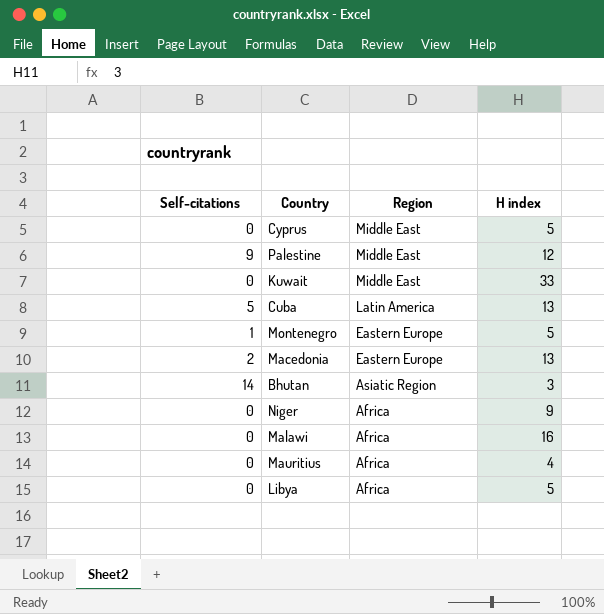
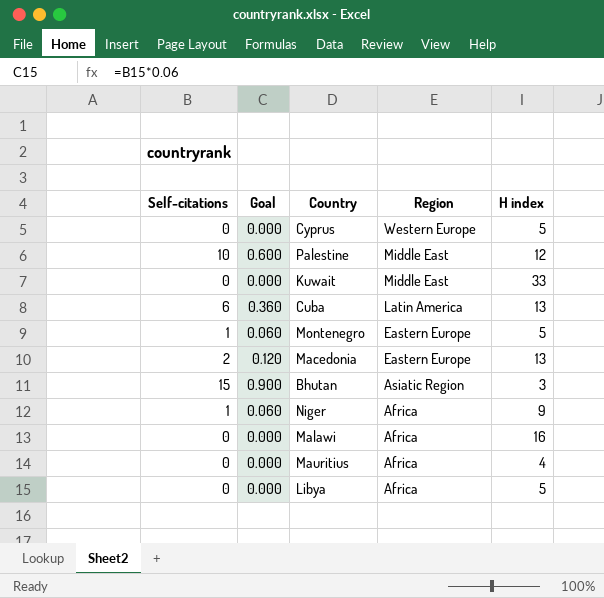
column Goal | formula: none -> [Self-citations] * 0.06
Cyprus | Region: Middle East -> Western Europe
Palestine | Self-citations: 9 -> 10
Cuba | Self-citations: 5 -> 6
Bhutan | Self-citations: 14 -> 15
Niger | Self-citations: 0 -> 1

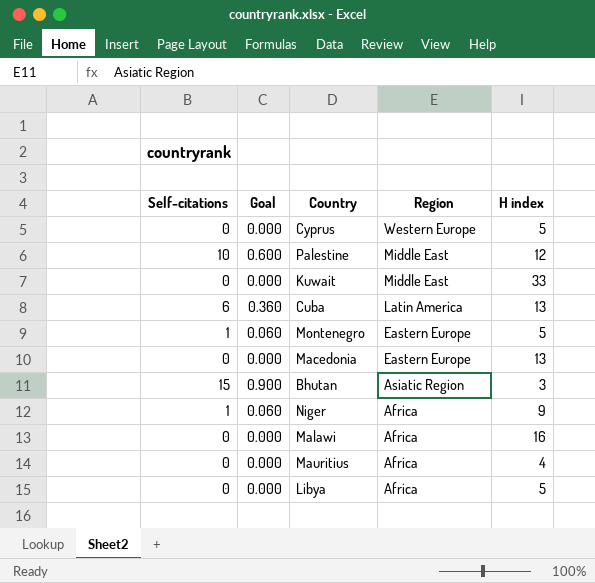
Macedonia | Self-citations: 2 -> 0
Macedonia | Goal: 0.120 -> 0.000

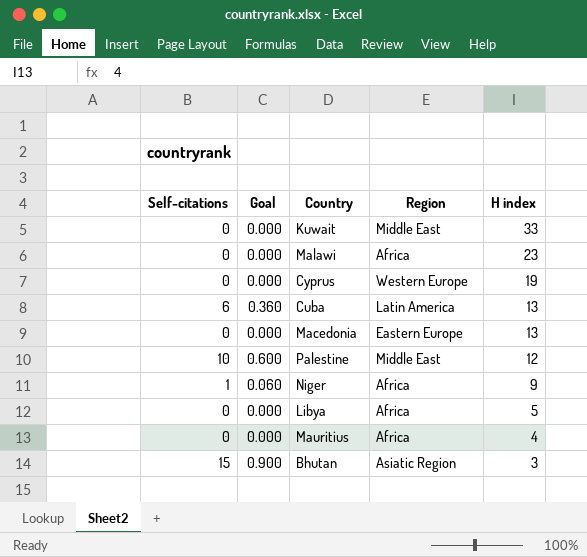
row order: Region descending -> H index descending
row Montenegro: 1 | 0.060 | Eastern Europe | 5 -> none
Malawi | H index: 16 -> 23
Cyprus | H index: 5 -> 19

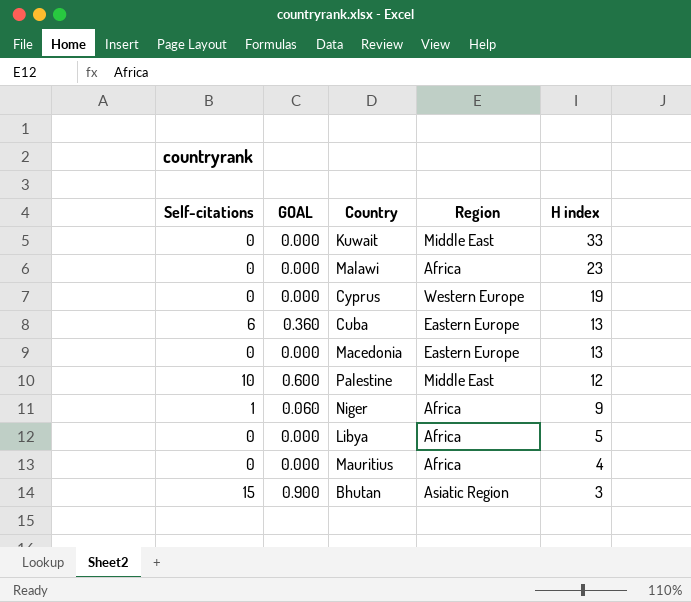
column name: Goal -> GOAL
Cuba | Region: Latin America -> Eastern Europe

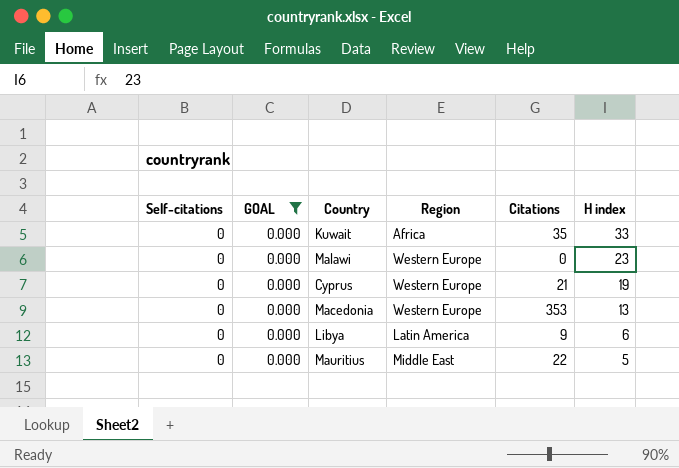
filter: none -> GOAL = 0.000
column Citations | position: none -> 5
Kuwait | Region: Middle East -> Africa
Malawi | Region: Africa -> Western Europe
Macedonia | Region: Eastern Europe -> Western Europe
Libya | Region: Africa -> Latin America
Libya | H index: 5 -> 6
Mauritius | Region: Africa -> Middle East
Mauritius | H index: 4 -> 5

